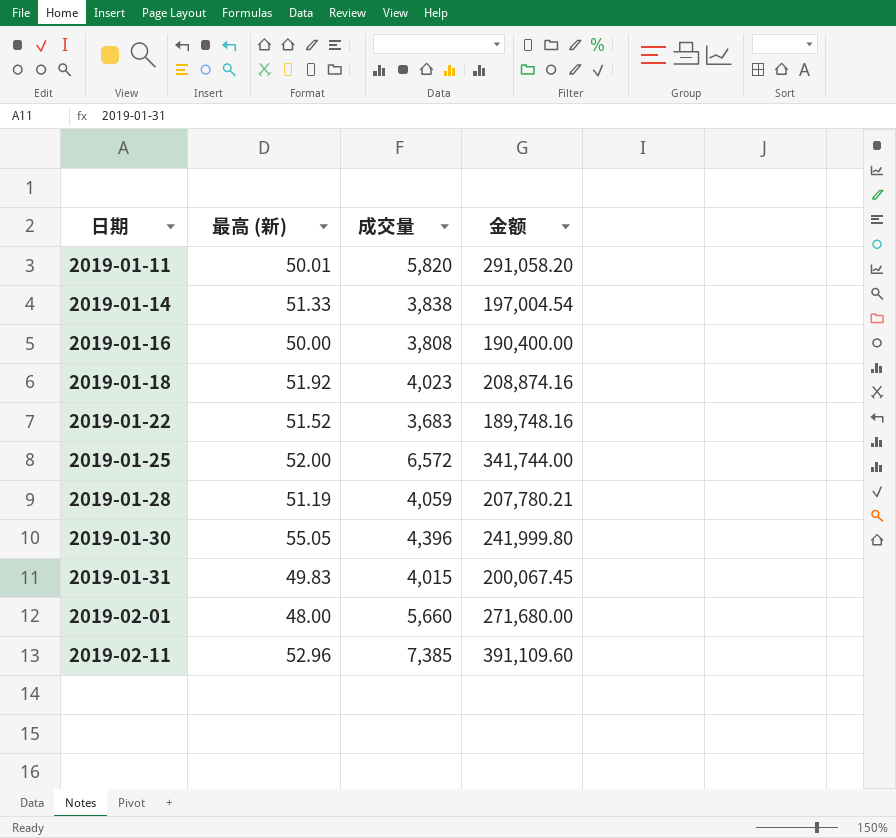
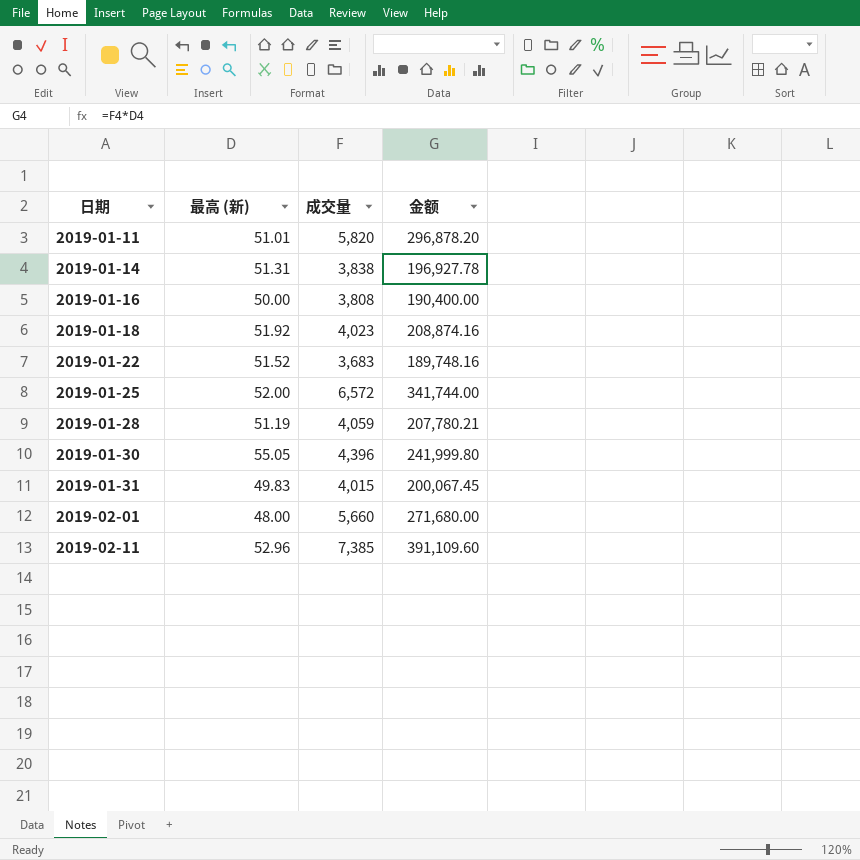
2019-01-11 | 最高 (新): 50.01 -> 51.01
2019-01-11 | 金额: 291,058.20 -> 296,878.20
2019-01-14 | 最高 (新): 51.33 -> 51.31
2019-01-14 | 金额: 197,004.54 -> 196,927.78

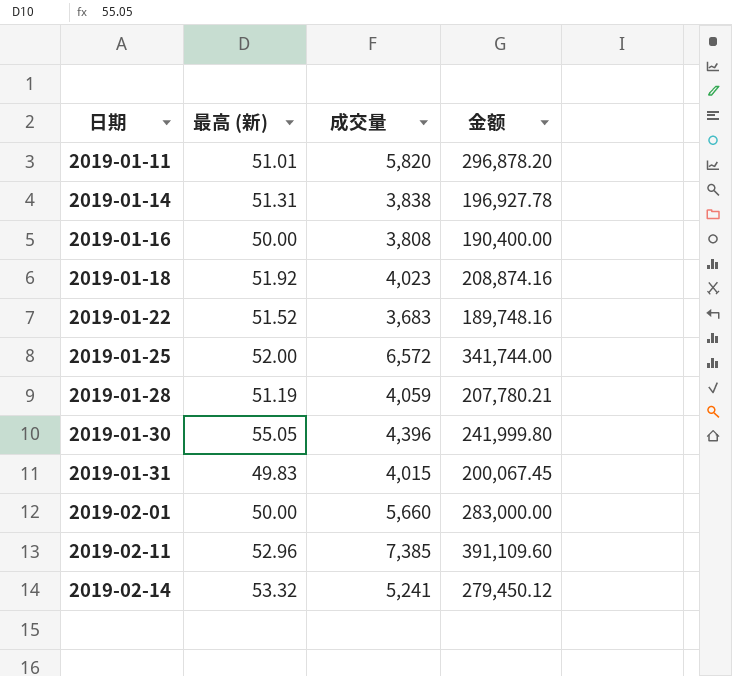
2019-02-01 | 最高 (新): 48.00 -> 50.00
2019-02-01 | 金额: 271,680.00 -> 283,000.00
row 2019-02-14: none -> 53.32 | 5,241 | 279,450.12

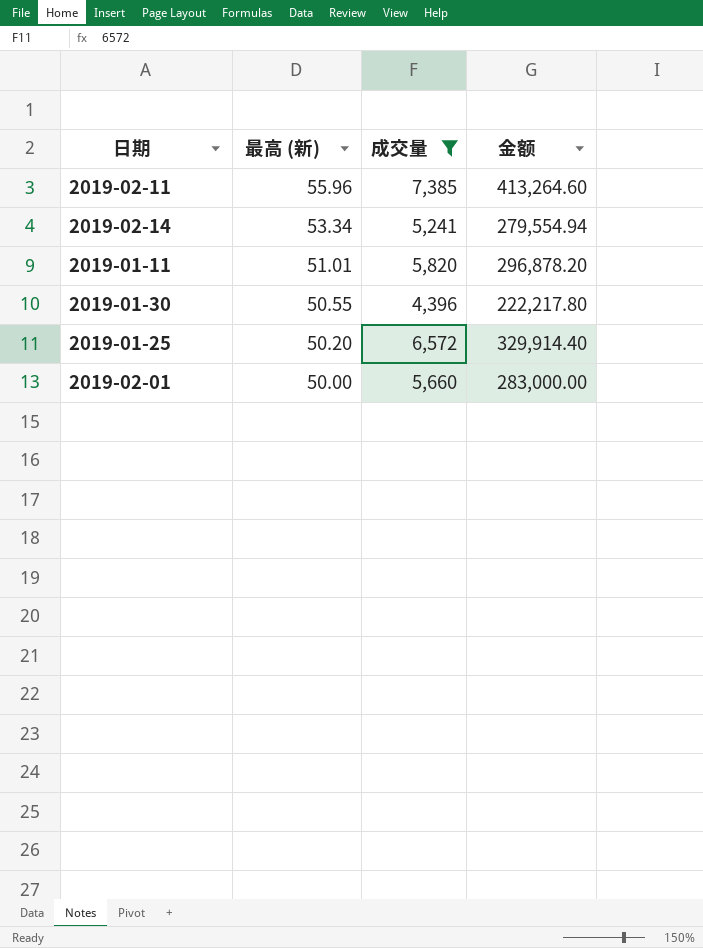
filter: none -> 成交量 >= 4,396
row order: 日期 ascending -> 最高 (新) descending
2019-02-11 | 最高 (新): 52.96 -> 55.96
2019-02-11 | 金额: 391,109.60 -> 413,264.60
2019-02-14 | 最高 (新): 53.32 -> 53.34
2019-02-14 | 金额: 279,450.12 -> 279,554.94
2019-01-30 | 最高 (新): 55.05 -> 50.55
2019-01-30 | 金额: 241,999.80 -> 222,217.80
2019-01-25 | 最高 (新): 52.00 -> 50.20
2019-01-25 | 金额: 341,744.00 -> 329,914.40

